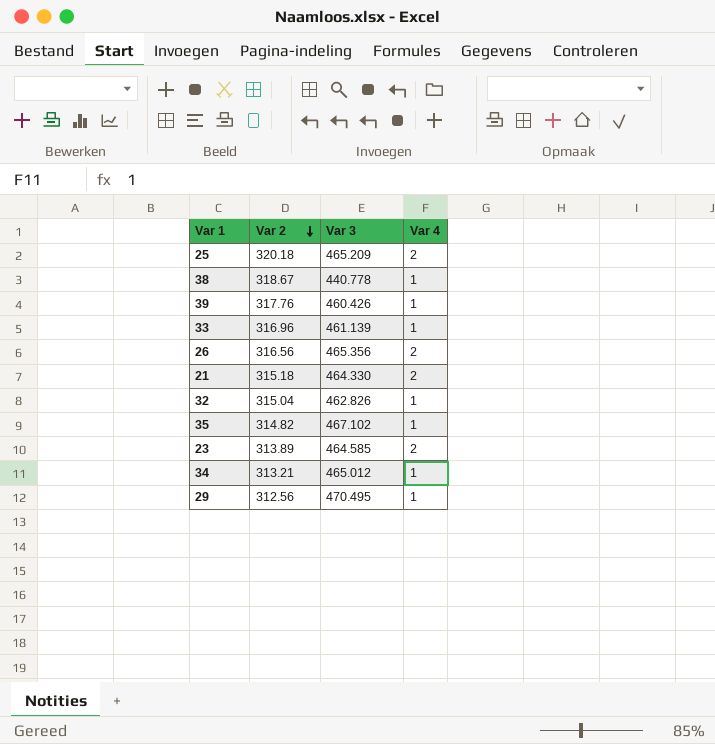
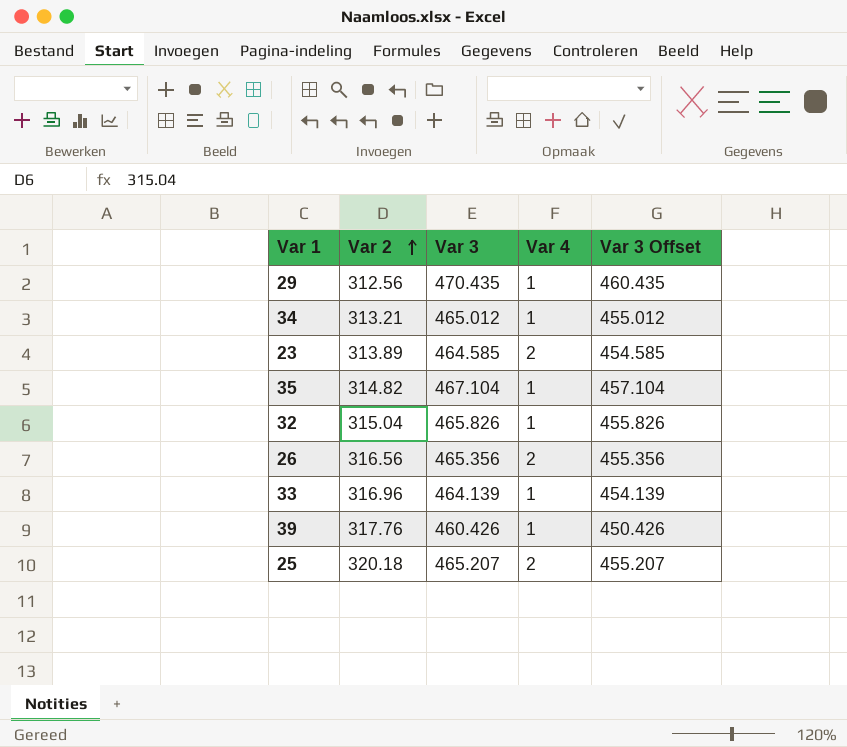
row order: Var 2 descending -> Var 2 ascending
column Var 3 Offset | formula: none -> [Var 3] - 10
row 38: 318.67 | 440.778 | 1 -> none
row 21: 315.18 | 464.330 | 2 -> none
29 | Var 3: 470.495 -> 470.435
35 | Var 3: 467.102 -> 467.104
32 | Var 3: 462.826 -> 465.826
33 | Var 3: 461.139 -> 464.139
25 | Var 3: 465.209 -> 465.207

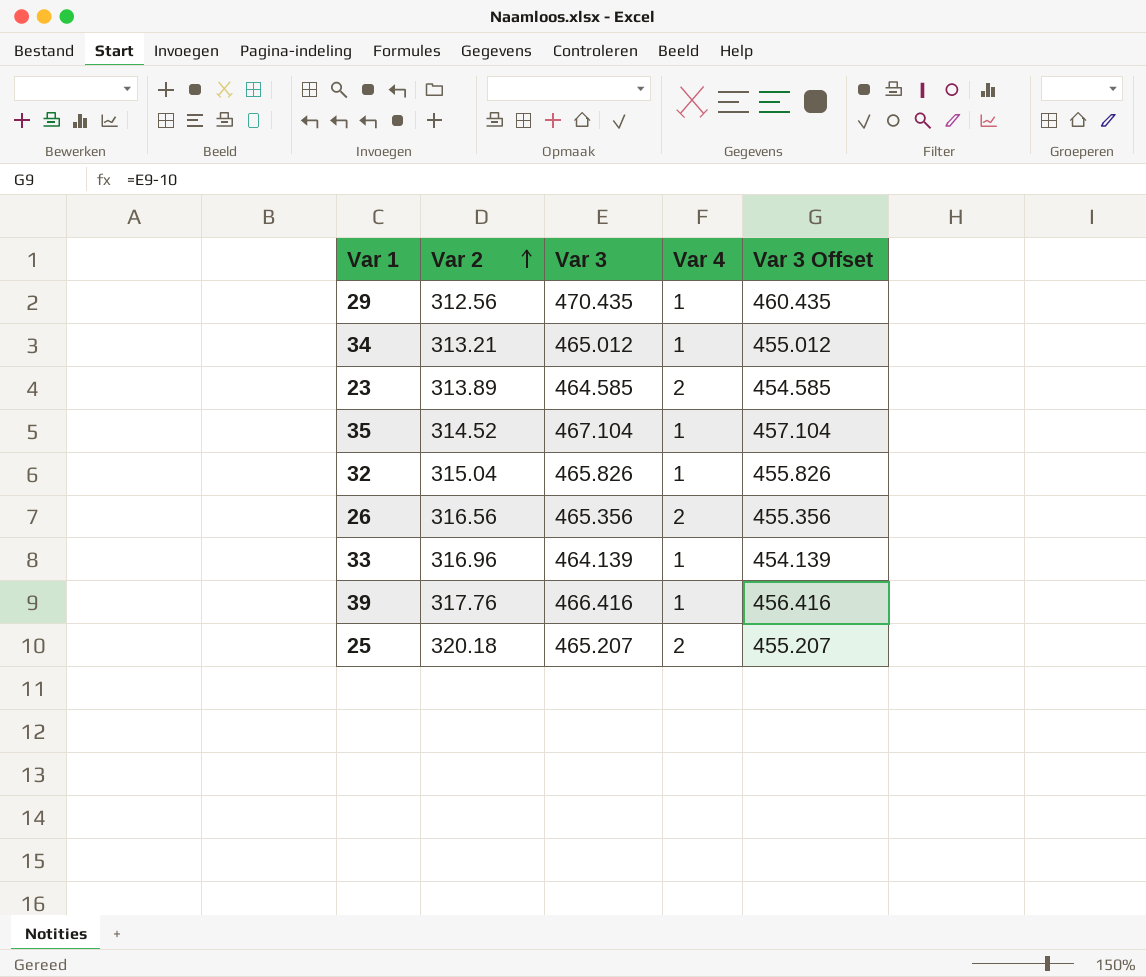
35 | Var 2: 314.82 -> 314.52
39 | Var 3: 460.426 -> 466.416
39 | Var 3 Offset: 450.426 -> 456.416

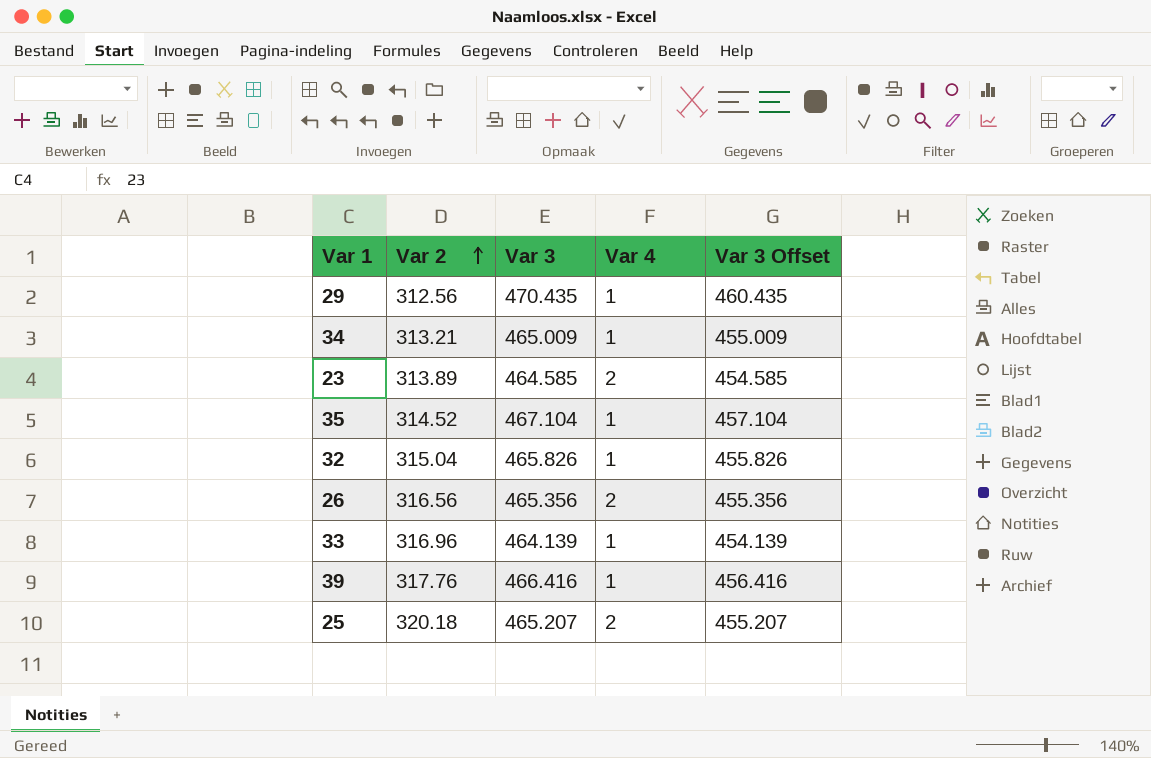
34 | Var 3: 465.012 -> 465.009
34 | Var 3 Offset: 455.012 -> 455.009

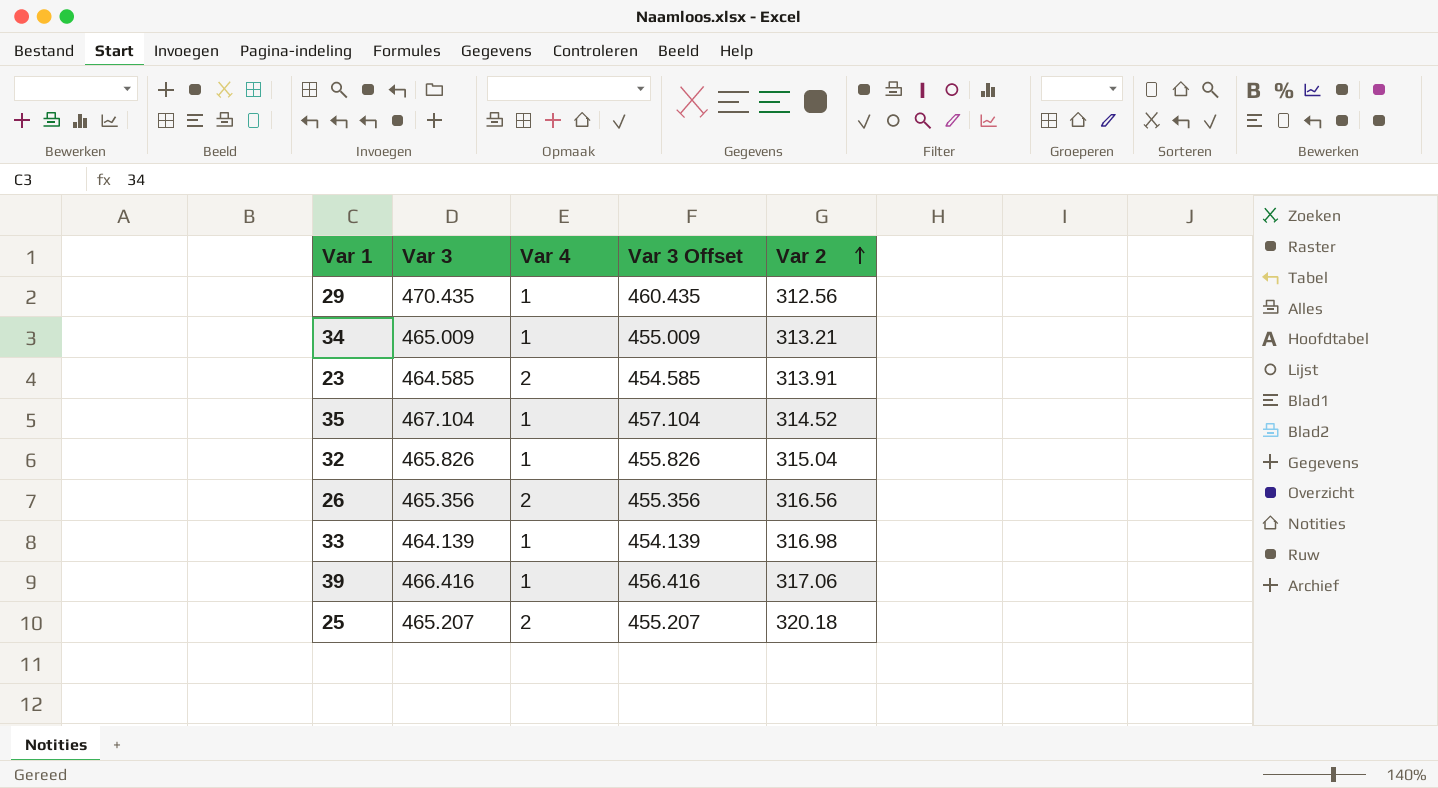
column Var 2 | position: 2 -> 5
23 | Var 2: 313.89 -> 313.91
33 | Var 2: 316.96 -> 316.98
39 | Var 2: 317.76 -> 317.06

